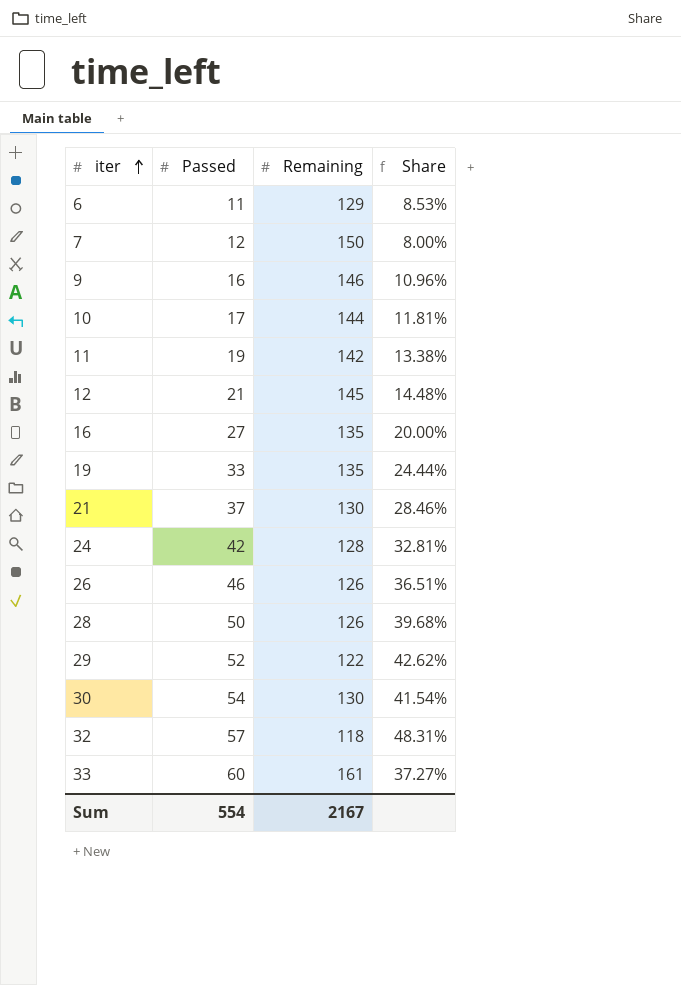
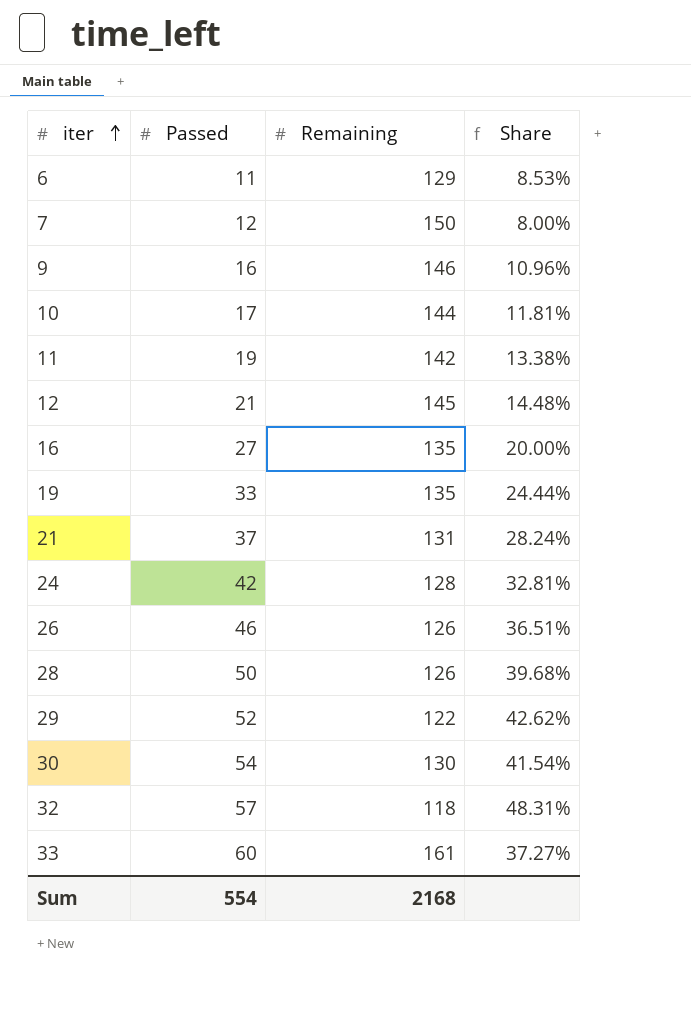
21 | Remaining: 130 -> 131
21 | Share: 28.46% -> 28.24%
Sum | Remaining: 2167 -> 2168

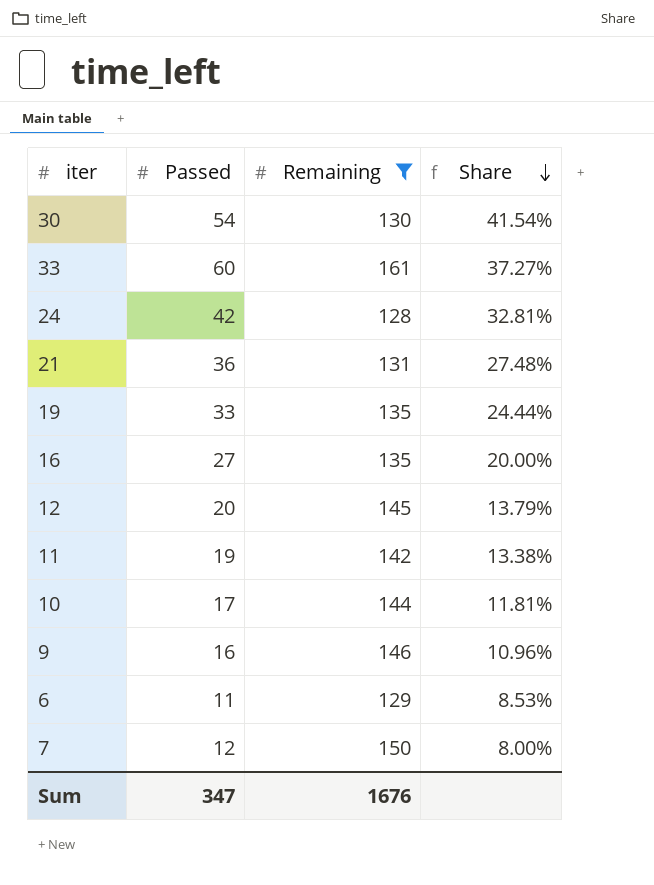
filter: none -> Remaining >= 128
row order: iter ascending -> Share descending
21 | Passed: 37 -> 36
21 | Share: 28.24% -> 27.48%
12 | Passed: 21 -> 20
12 | Share: 14.48% -> 13.79%
Sum | Passed: 554 -> 347
Sum | Remaining: 2168 -> 1676

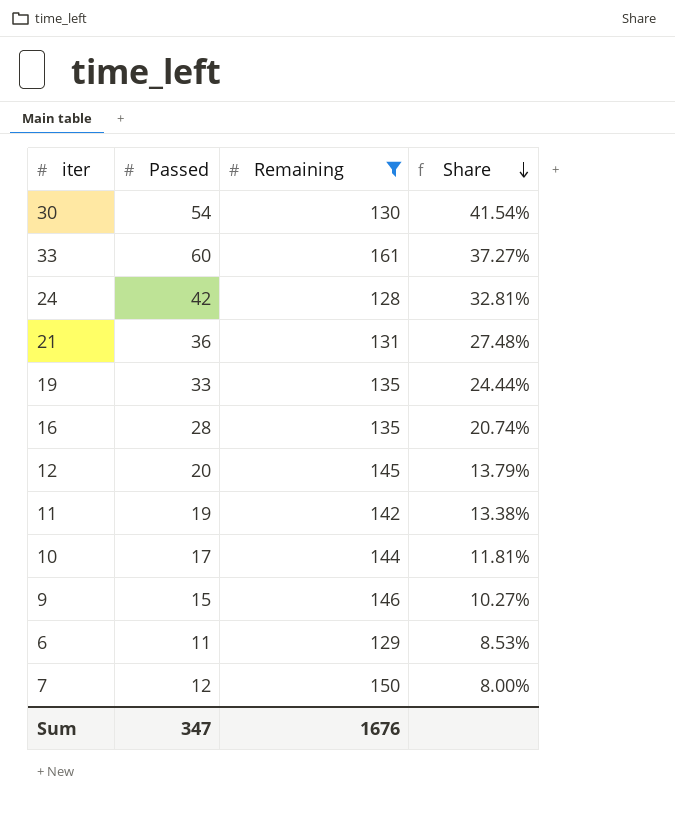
16 | Passed: 27 -> 28
16 | Share: 20.00% -> 20.74%
9 | Passed: 16 -> 15
9 | Share: 10.96% -> 10.27%

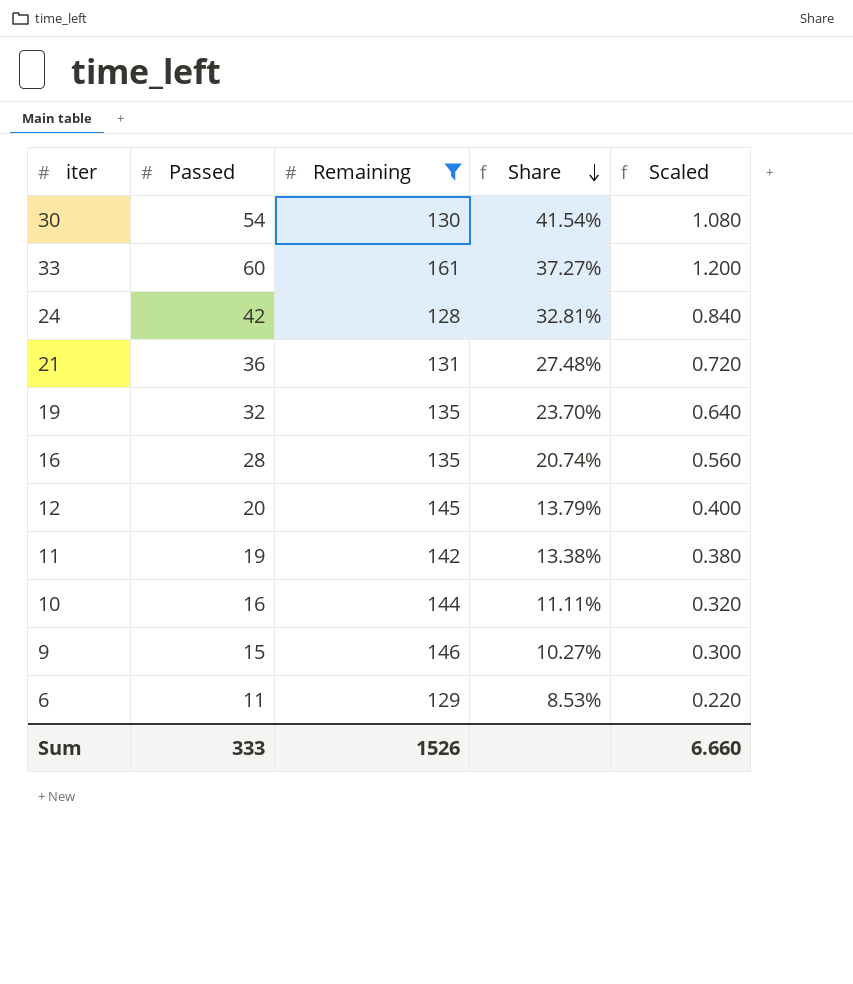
column Scaled | formula: none -> [Passed] * 0.02
row 7: 12 | 150 | 8.00% -> none
19 | Passed: 33 -> 32
19 | Share: 24.44% -> 23.70%
10 | Passed: 17 -> 16
10 | Share: 11.81% -> 11.11%
Sum | Passed: 347 -> 333
Sum | Remaining: 1676 -> 1526

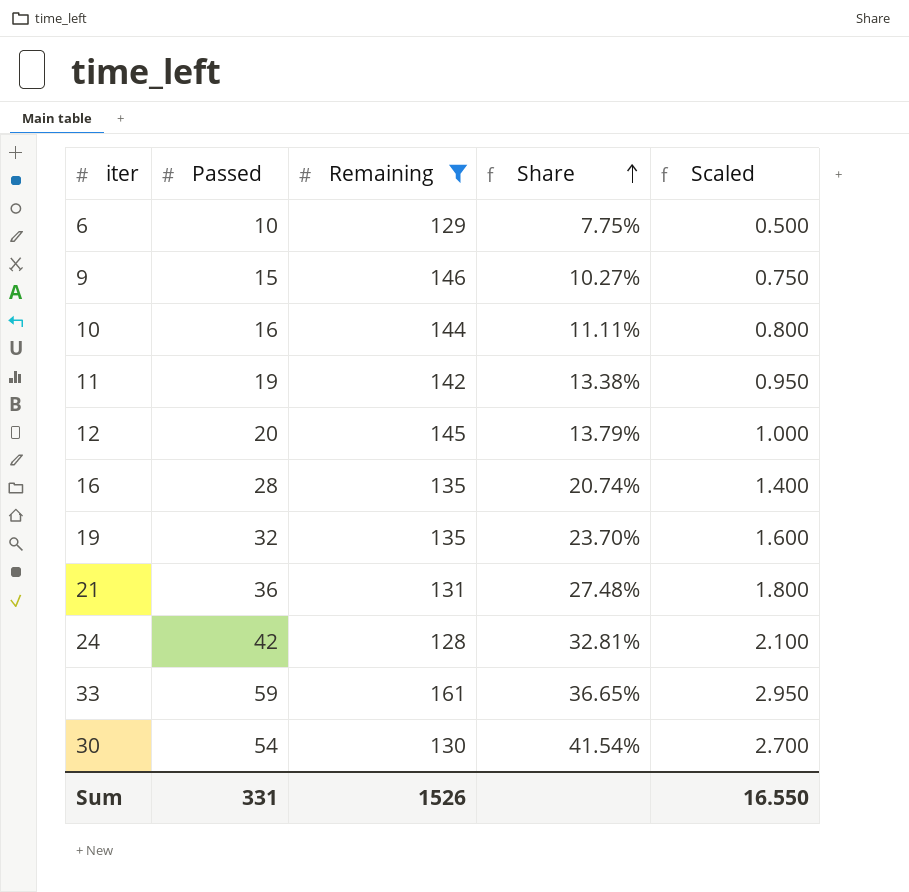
row order: Share descending -> Share ascending
column Scaled | formula: [Passed] * 0.02 -> [Passed] * 0.05
6 | Passed: 11 -> 10
6 | Share: 8.53% -> 7.75%
33 | Passed: 60 -> 59
33 | Share: 37.27% -> 36.65%
Sum | Passed: 333 -> 331
Sum | Scaled: 6.660 -> 16.550

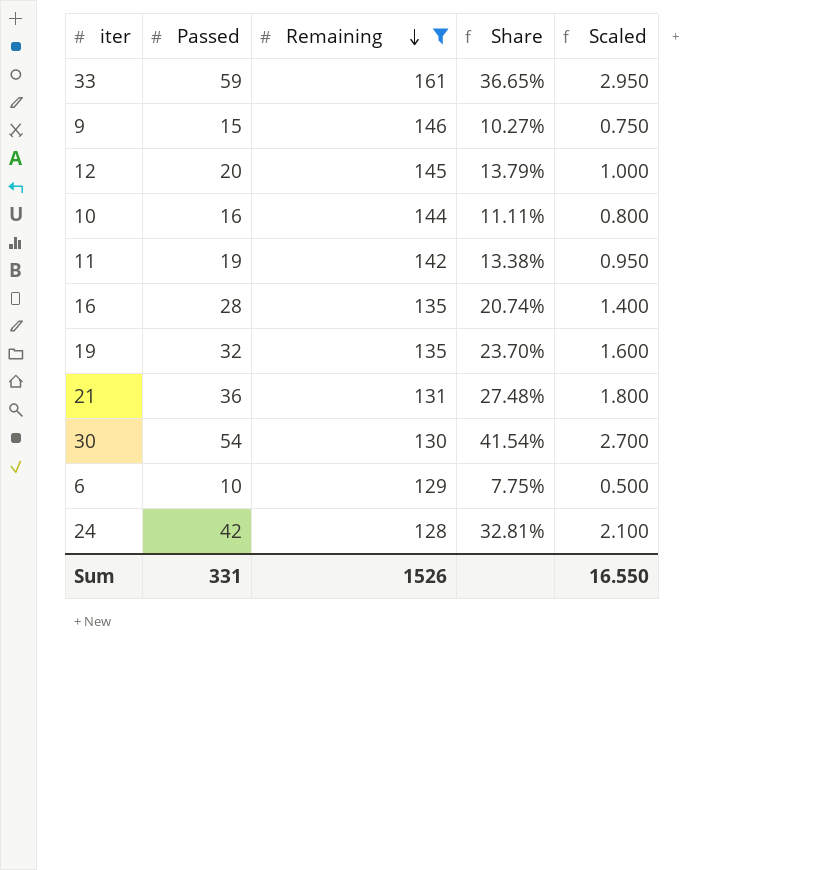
row order: Share ascending -> Remaining descending

